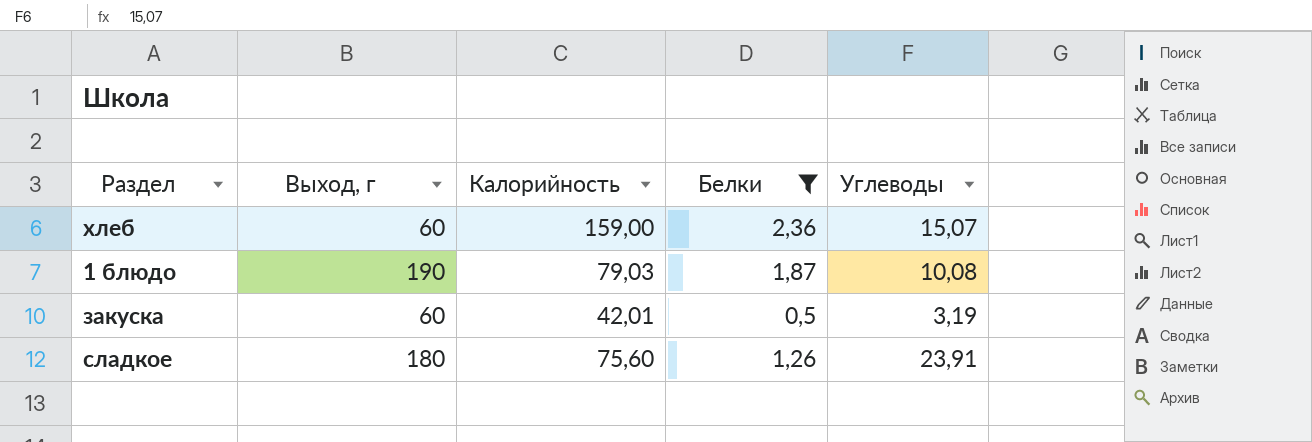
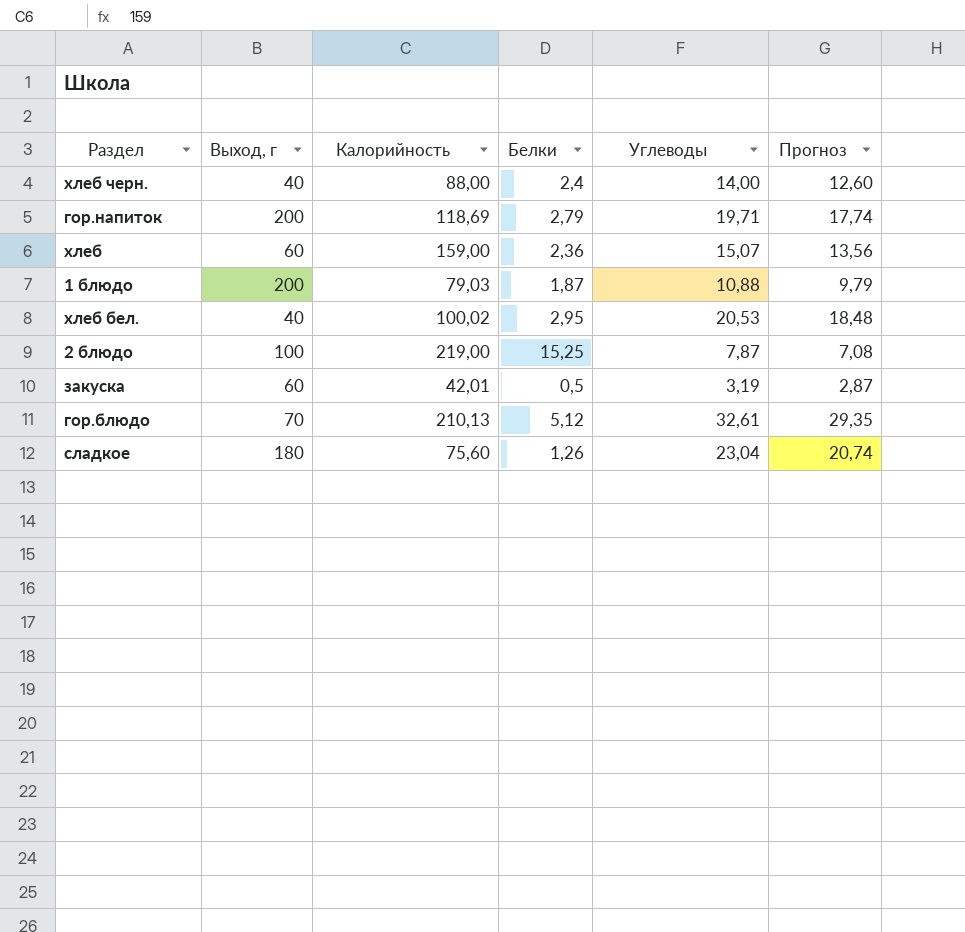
filter: Белки <= 2,36 -> none
column Прогноз | formula: none -> [Углеводы] * 0,9
1 блюдо | Выход, г: 190 -> 200
1 блюдо | Углеводы: 10,08 -> 10,88
сладкое | Углеводы: 23,91 -> 23,04

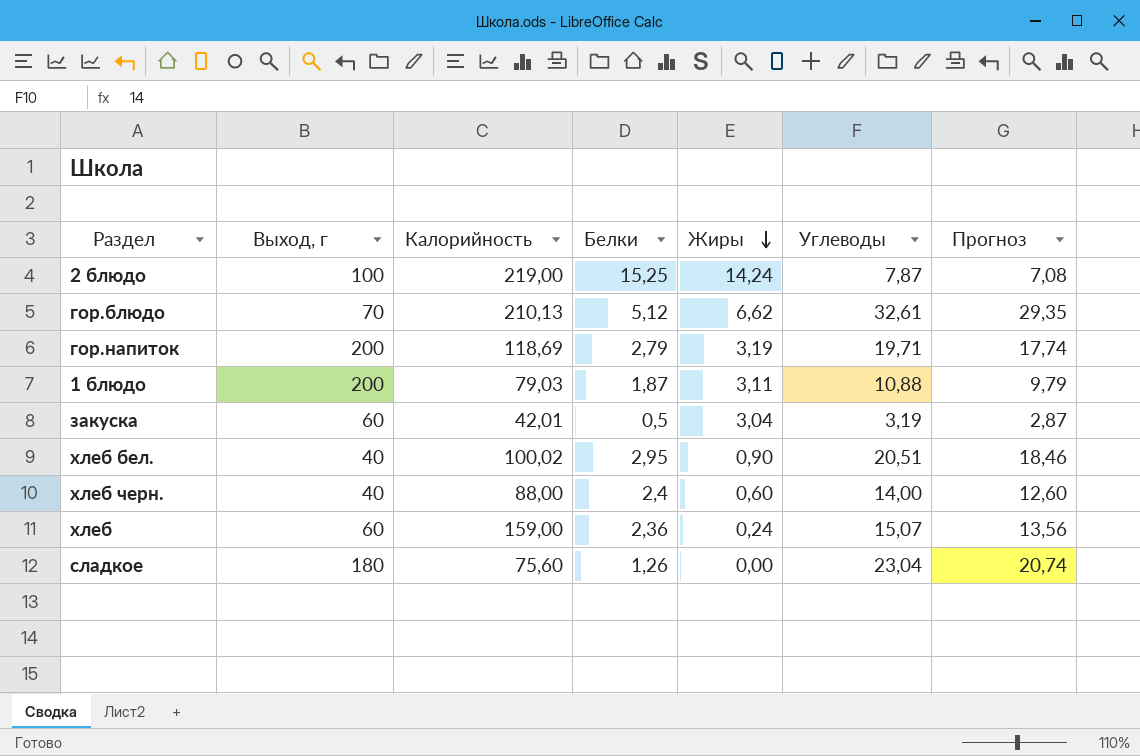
row order: none -> Жиры descending
column Жиры | position: none -> 5
хлеб бел. | Углеводы: 20,53 -> 20,51
хлеб бел. | Прогноз: 18,48 -> 18,46

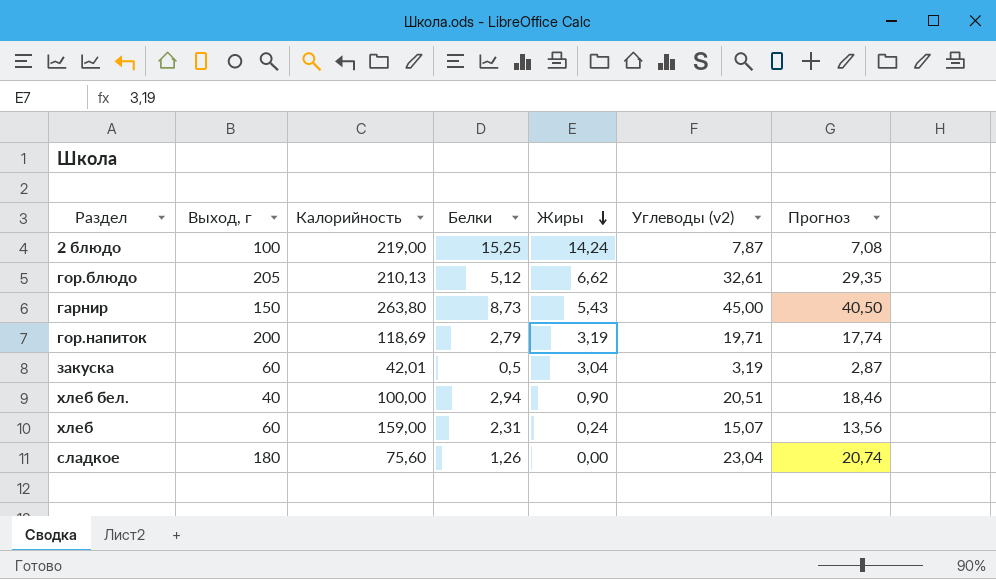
column name: Углеводы -> Углеводы (v2)
row 1 блюдо: 200 | 79,03 | 1,87 | 3,11 | 10,88 | 9,79 -> none
row хлеб черн.: 40 | 88,00 | 2,4 | 0,60 | 14,00 | 12,60 -> none
гор.блюдо | Выход, г: 70 -> 205
row гарнир: none -> 150 | 263,80 | 8,73 | 5,43 | 45,00 | 40,50
хлеб бел. | Калорийность: 100,02 -> 100,00
хлеб бел. | Белки: 2,95 -> 2,94
хлеб | Белки: 2,36 -> 2,31

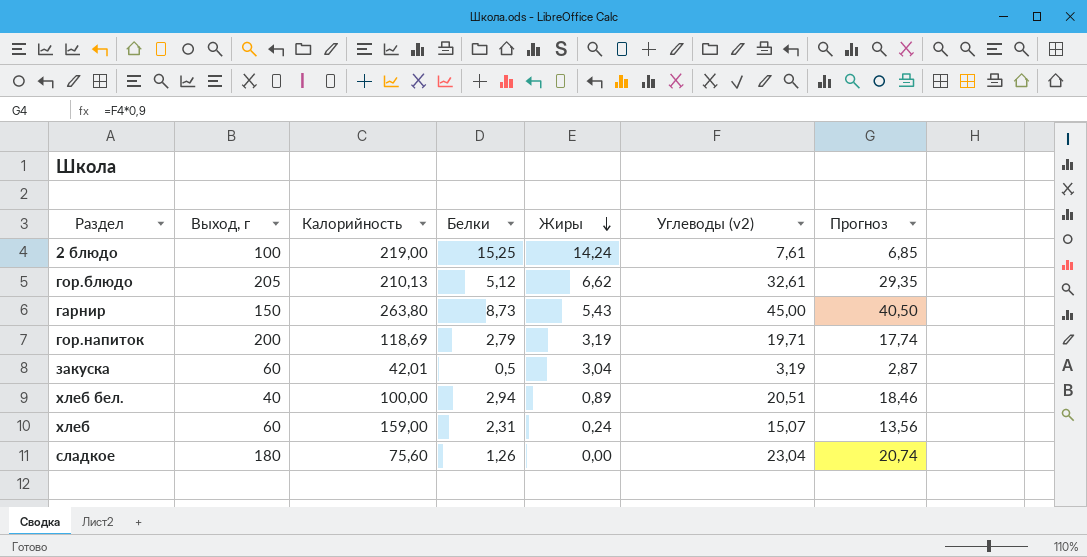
2 блюдо | Углеводы (v2): 7,87 -> 7,61
2 блюдо | Прогноз: 7,08 -> 6,85
хлеб бел. | Жиры: 0,90 -> 0,89

